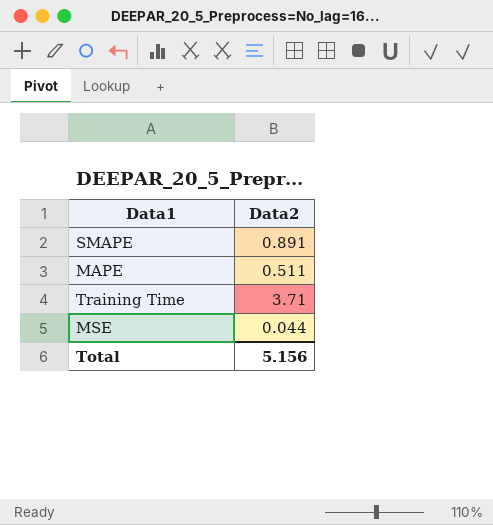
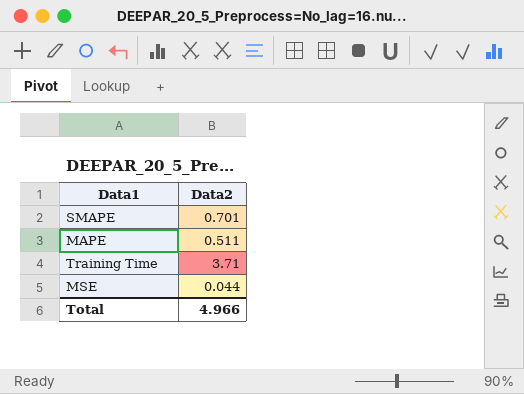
SMAPE | Data2: 0.891 -> 0.701
Total | Data2: 5.156 -> 4.966

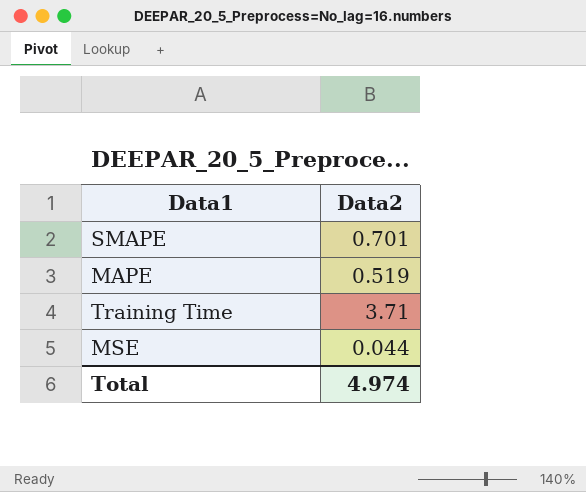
MAPE | Data2: 0.511 -> 0.519
Total | Data2: 4.966 -> 4.974

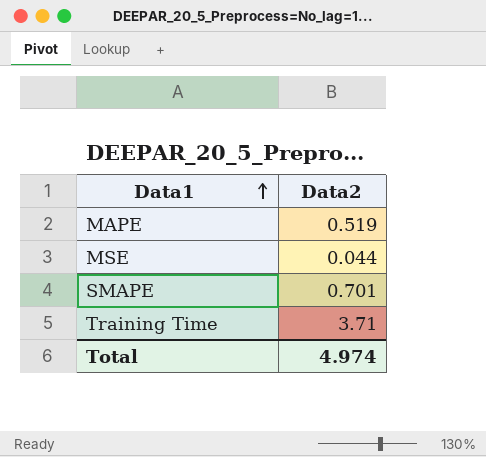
row order: none -> Data1 ascending

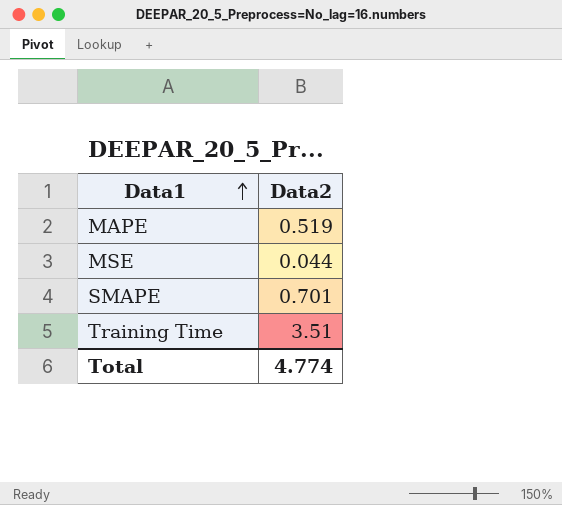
Training Time | Data2: 3.71 -> 3.51
Total | Data2: 4.974 -> 4.774

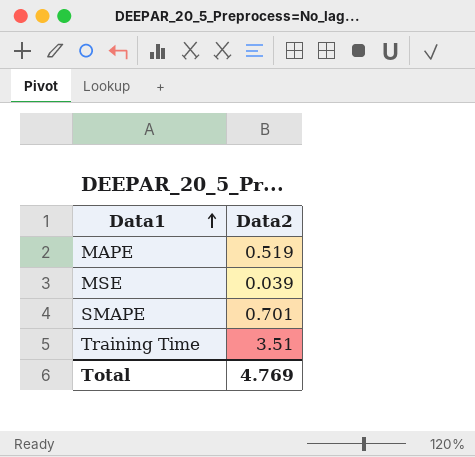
MSE | Data2: 0.044 -> 0.039
Total | Data2: 4.774 -> 4.769

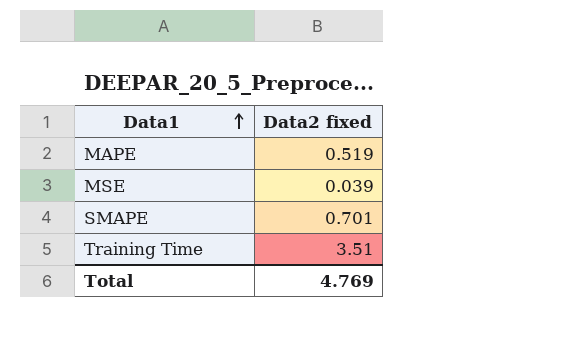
column name: Data2 -> Data2 fixed

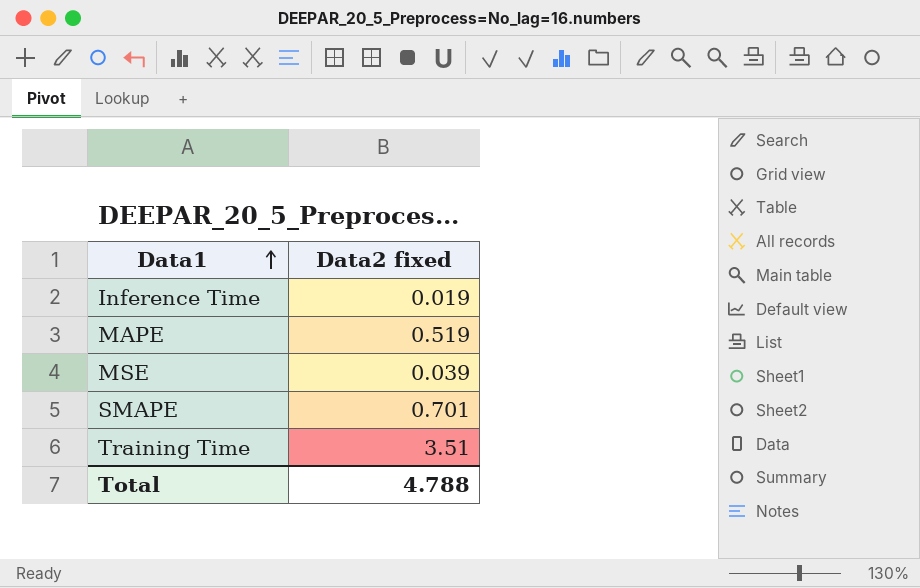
row Inference Time: none -> 0.019
Total | Data2 fixed: 4.769 -> 4.788

